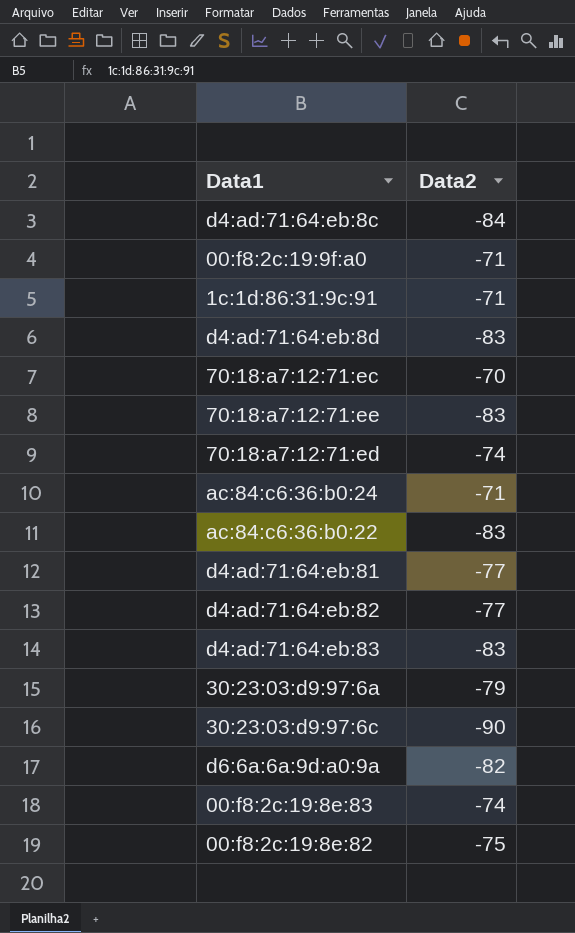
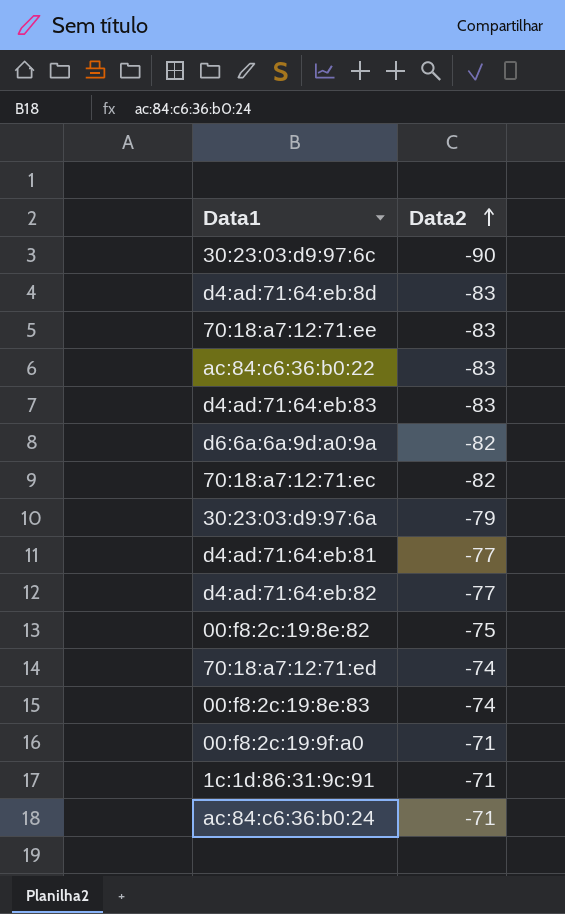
row order: none -> Data2 ascending
row d4:ad:71:64:eb:8c: -84 -> none
70:18:a7:12:71:ec | Data2: -70 -> -82

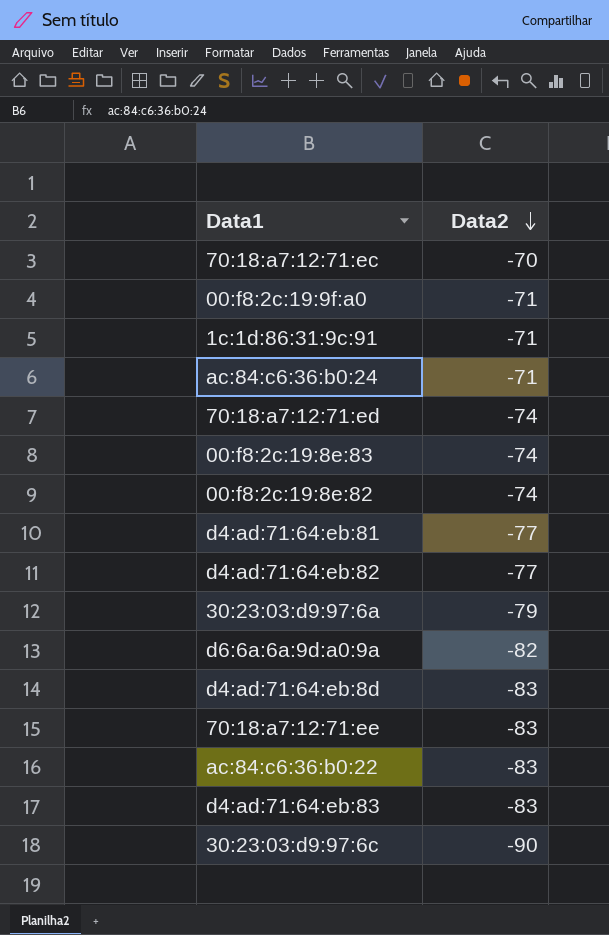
row order: Data2 ascending -> Data2 descending
70:18:a7:12:71:ec | Data2: -82 -> -70
00:f8:2c:19:8e:82 | Data2: -75 -> -74

